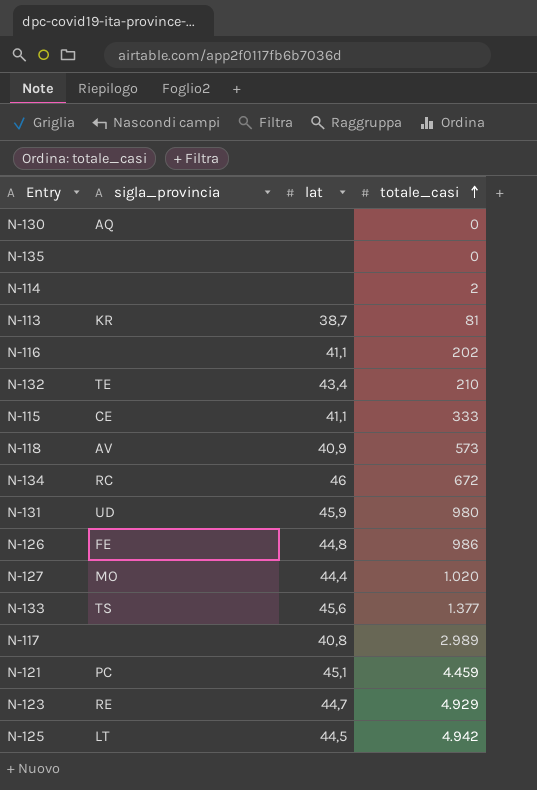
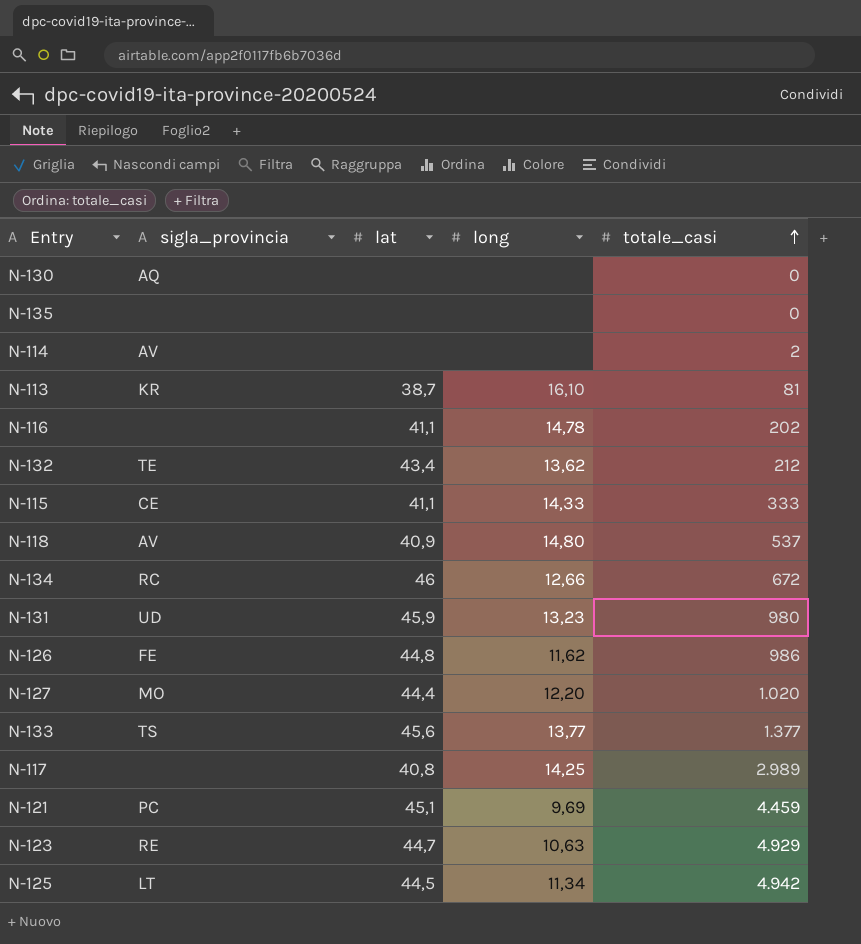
column long | position: none -> 4
N-114 | sigla_provincia: none -> AV
N-132 | totale_casi: 210 -> 212
N-118 | totale_casi: 573 -> 537

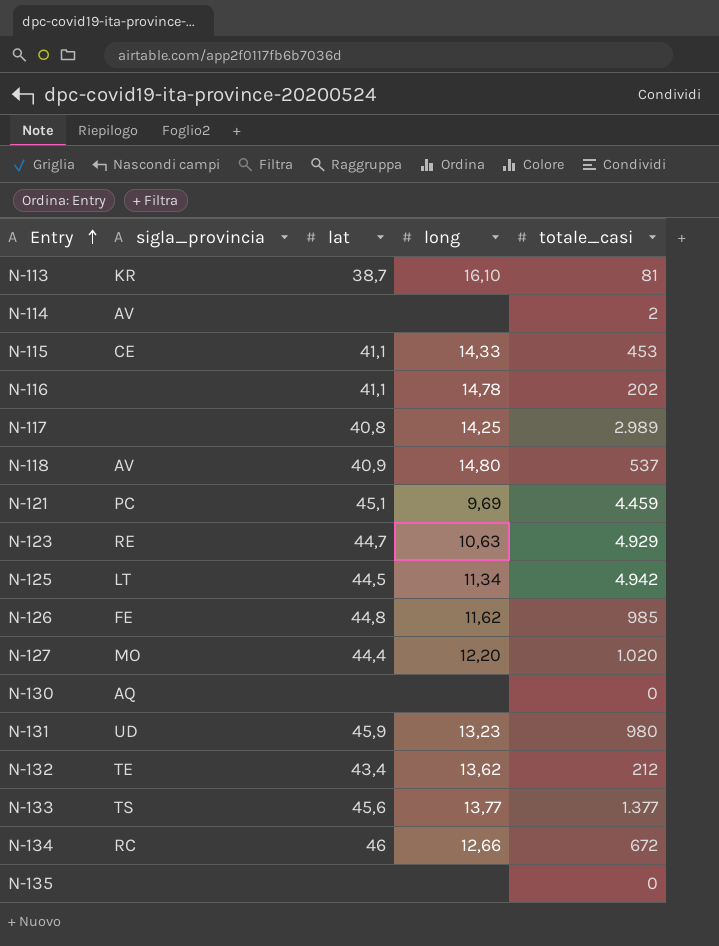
row order: totale_casi ascending -> Entry ascending
N-115 | totale_casi: 333 -> 453
N-126 | totale_casi: 986 -> 985

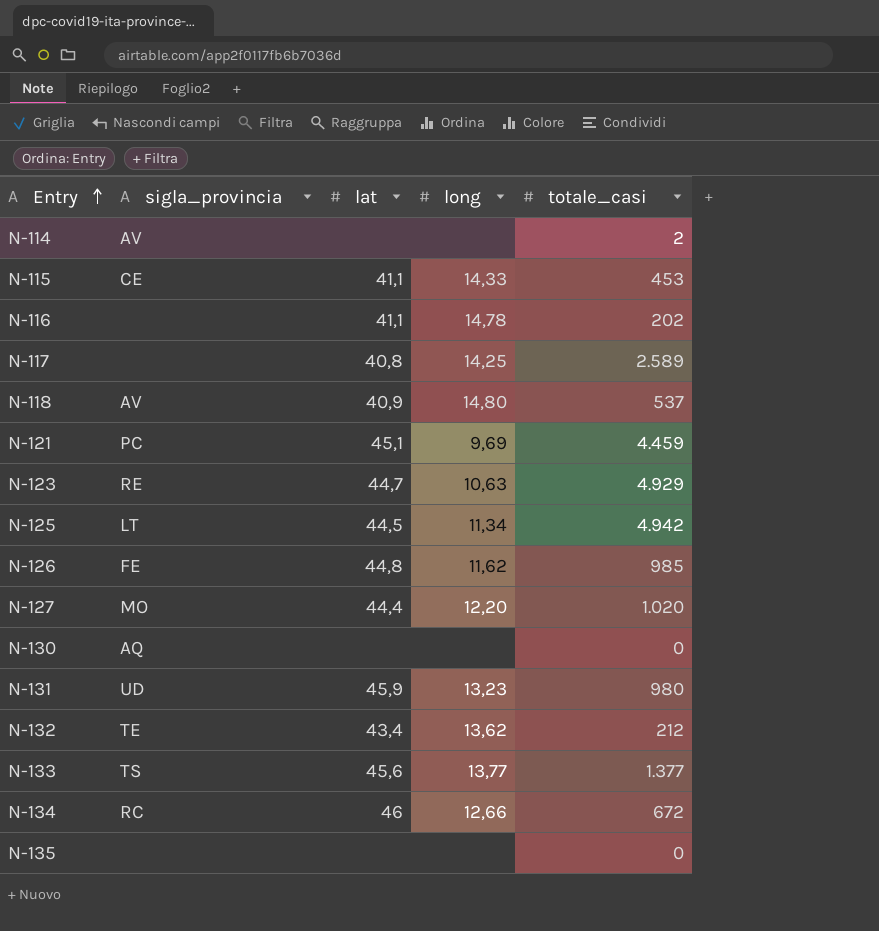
row N-113: KR | 38,7 | 16,10 | 81 -> none
N-117 | totale_casi: 2.989 -> 2.589

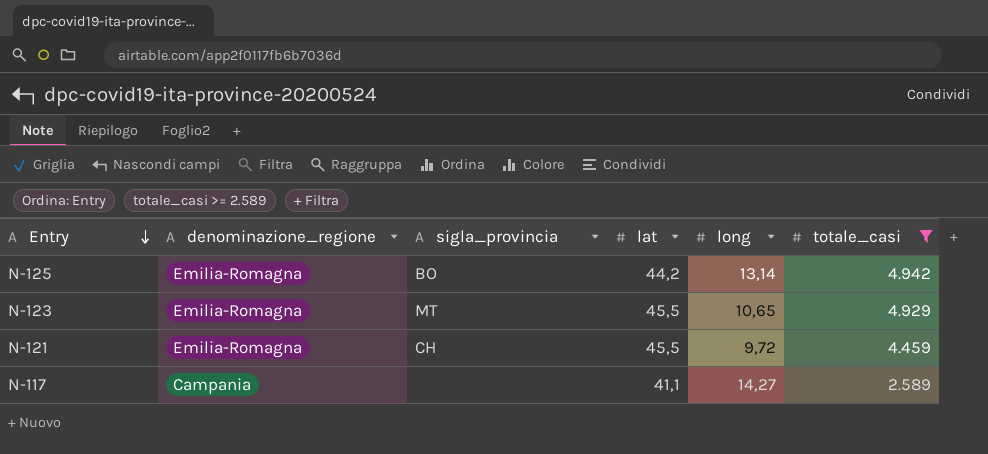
filter: none -> totale_casi >= 2.589
row order: Entry ascending -> Entry descending
column denominazione_regione | position: none -> 2
N-125 | sigla_provincia: LT -> BO
N-125 | lat: 44,5 -> 44,2
N-125 | long: 11,34 -> 13,14
N-123 | sigla_provincia: RE -> MT
N-123 | lat: 44,7 -> 45,5
N-123 | long: 10,63 -> 10,65
N-121 | sigla_provincia: PC -> CH
N-121 | lat: 45,1 -> 45,5
N-121 | long: 9,69 -> 9,72
N-117 | lat: 40,8 -> 41,1
N-117 | long: 14,25 -> 14,27

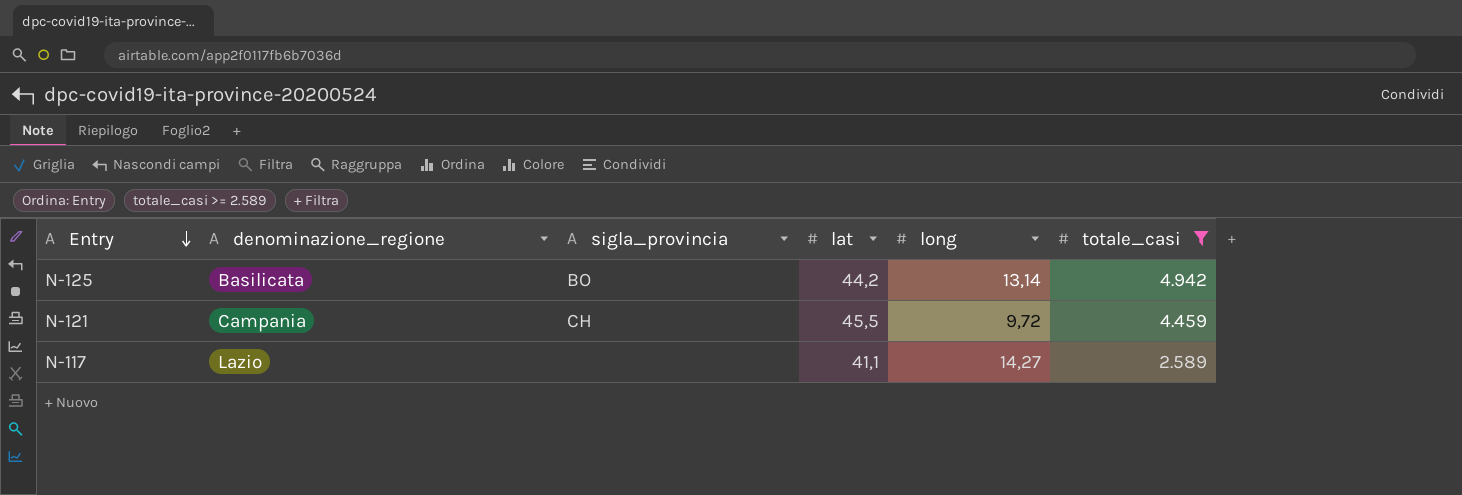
row N-123: Emilia-Romagna | MT | 45,5 | 10,65 | 4.929 -> none
N-125 | denominazione_regione: Emilia-Romagna -> Basilicata
N-121 | denominazione_regione: Emilia-Romagna -> Campania
N-117 | denominazione_regione: Campania -> Lazio

